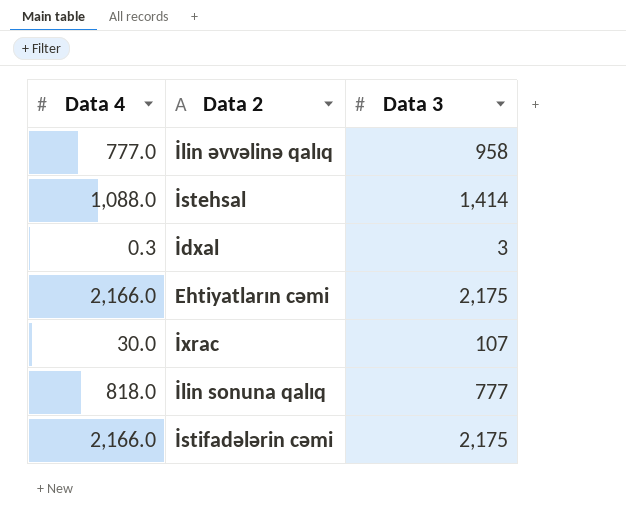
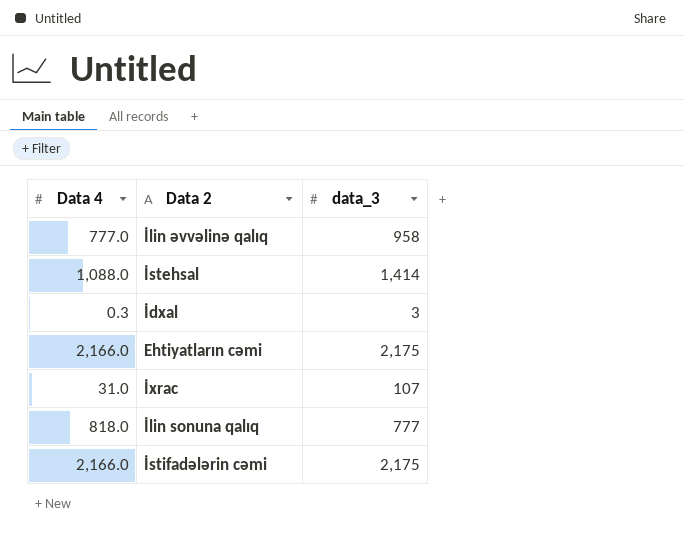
column name: Data 3 -> data_3
İxrac | Data 4: 30.0 -> 31.0

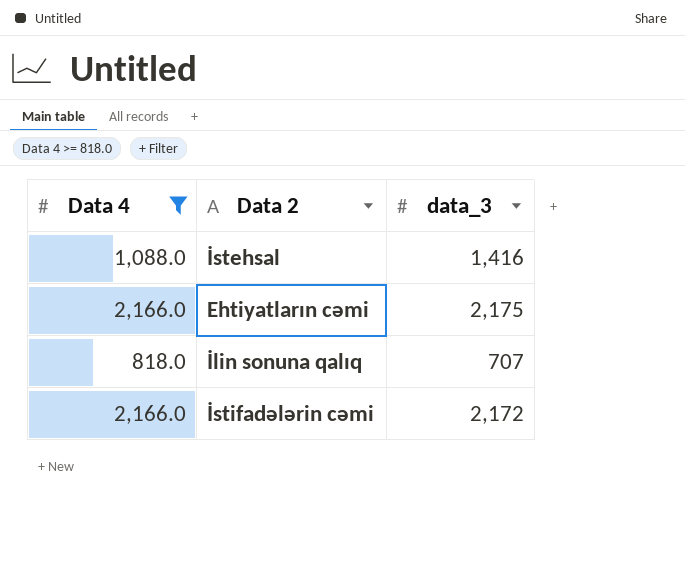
filter: none -> Data 4 >= 818.0
İstehsal | data_3: 1,414 -> 1,416
İlin sonuna qalıq | data_3: 777 -> 707
İstifadələrin cəmi | data_3: 2,175 -> 2,172

